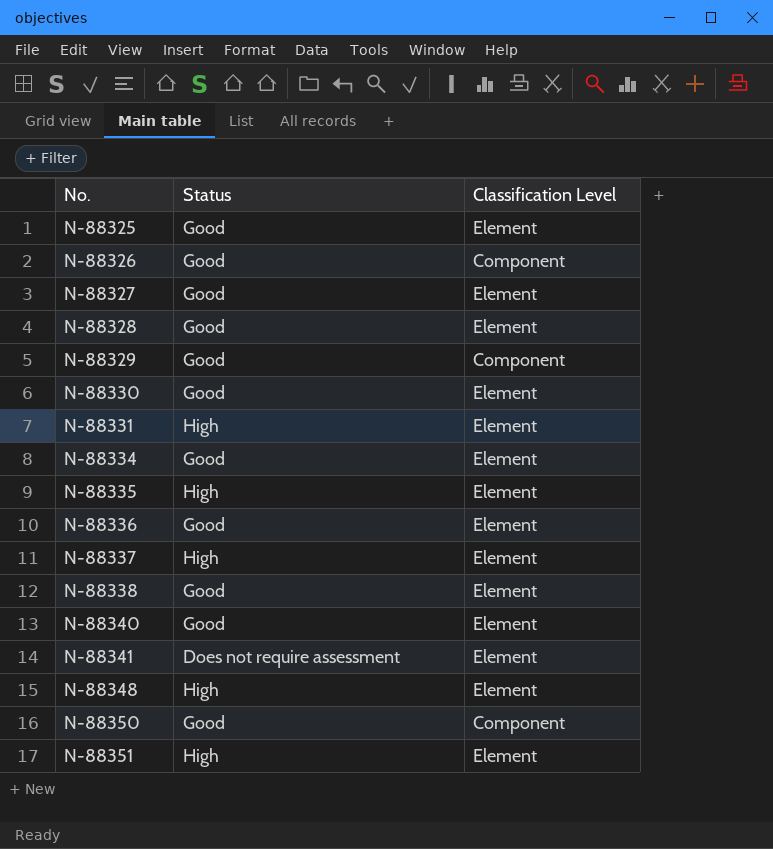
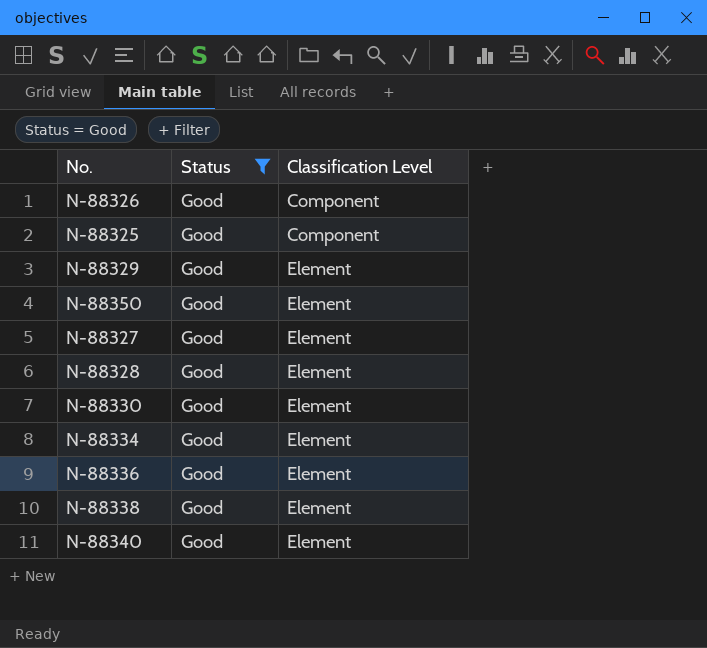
filter: none -> Status = Good
row order: No. ascending -> Classification Level ascending
N-88325 | Classification Level: Element -> Component
N-88329 | Classification Level: Component -> Element
N-88350 | Classification Level: Component -> Element

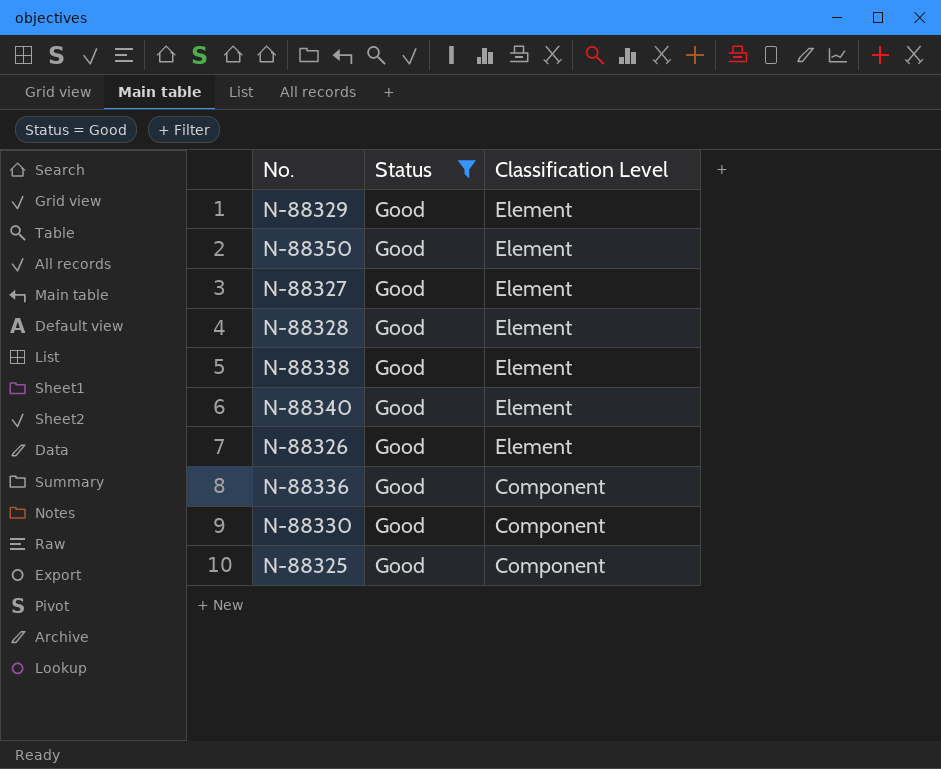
row order: Classification Level ascending -> Classification Level descending
row N-88334: Good | Element -> none
N-88326 | Classification Level: Component -> Element
N-88336 | Classification Level: Element -> Component
N-88330 | Classification Level: Element -> Component

